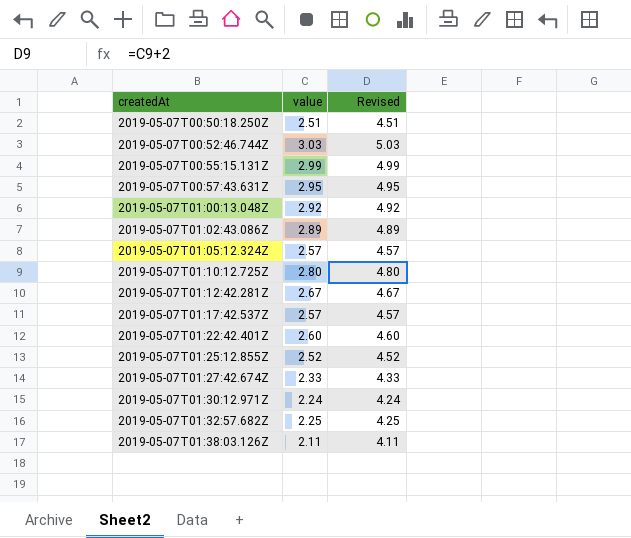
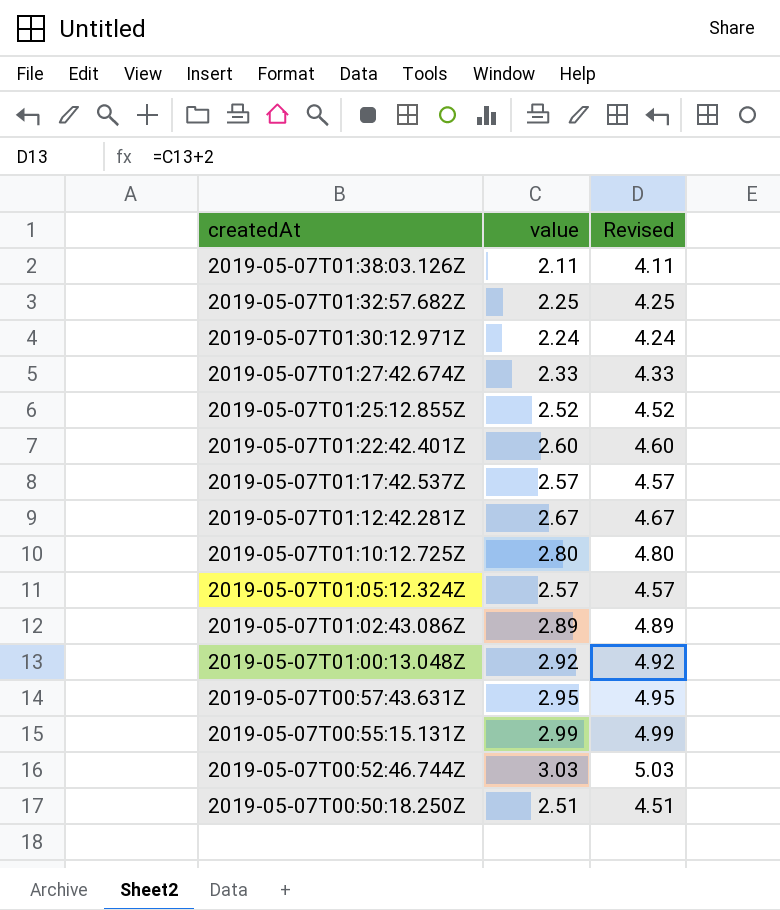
row order: createdAt ascending -> createdAt descending

